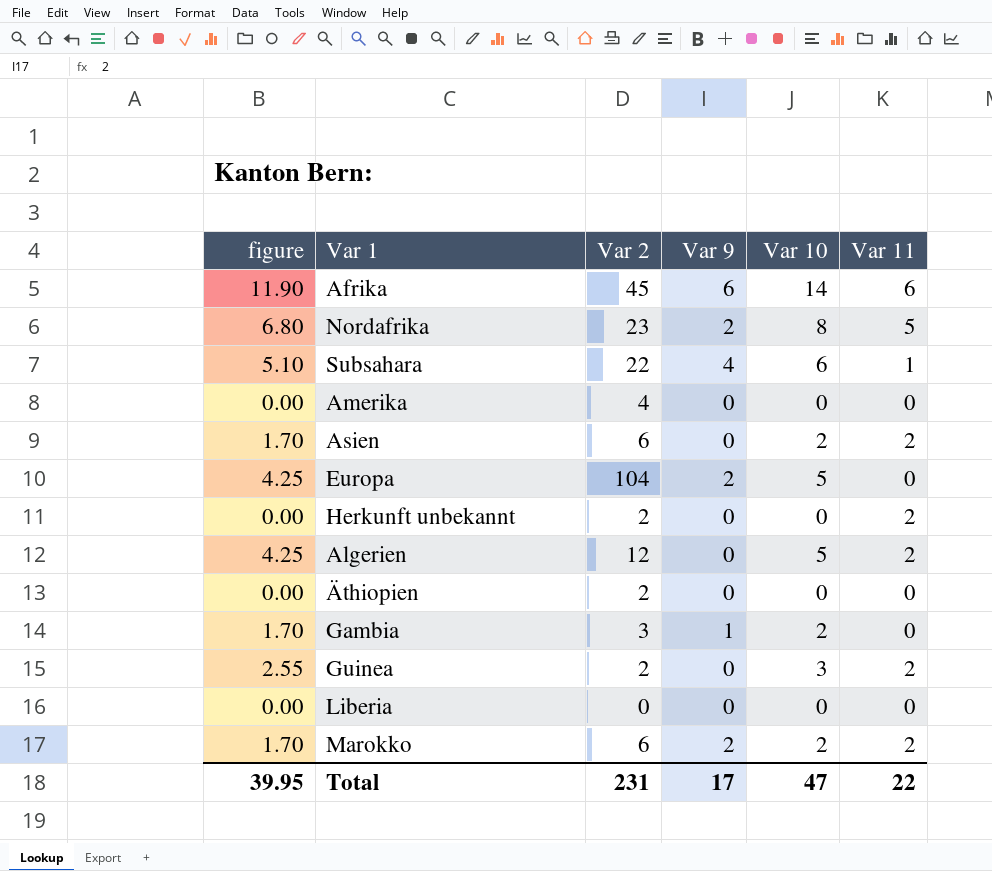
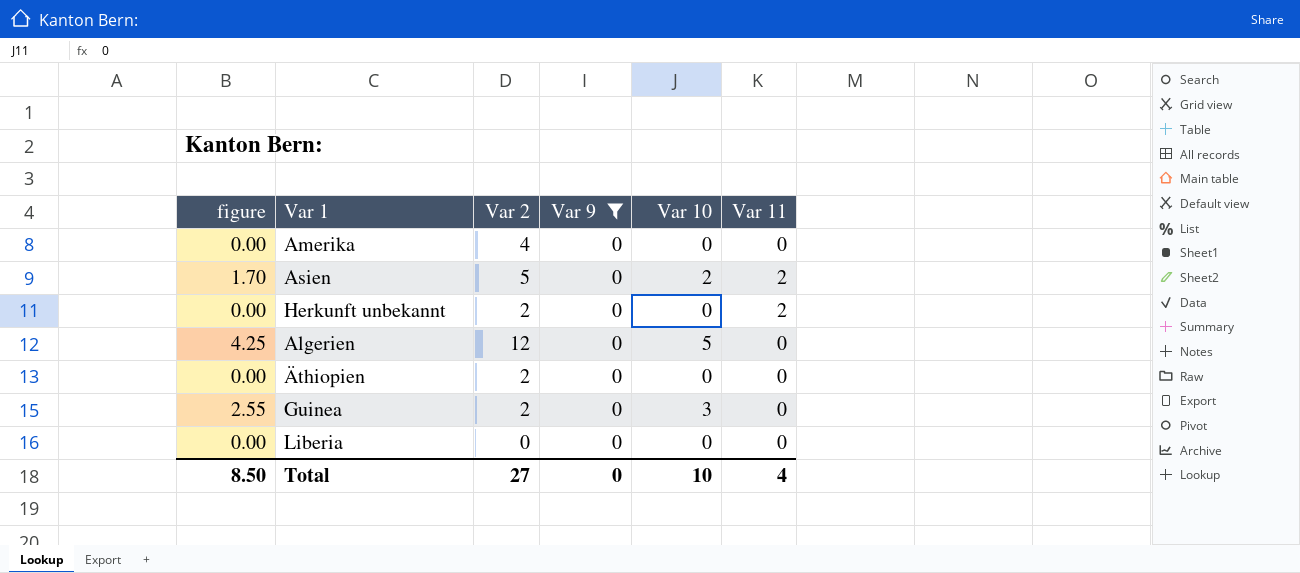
filter: none -> Var 9 = 0
Asien | Var 2: 6 -> 5
Algerien | Var 11: 2 -> 0
Guinea | Var 11: 2 -> 0
Total | figure: 39.95 -> 8.50
Total | Var 2: 231 -> 27
Total | Var 9: 17 -> 0
Total | Var 10: 47 -> 10
Total | Var 11: 22 -> 4

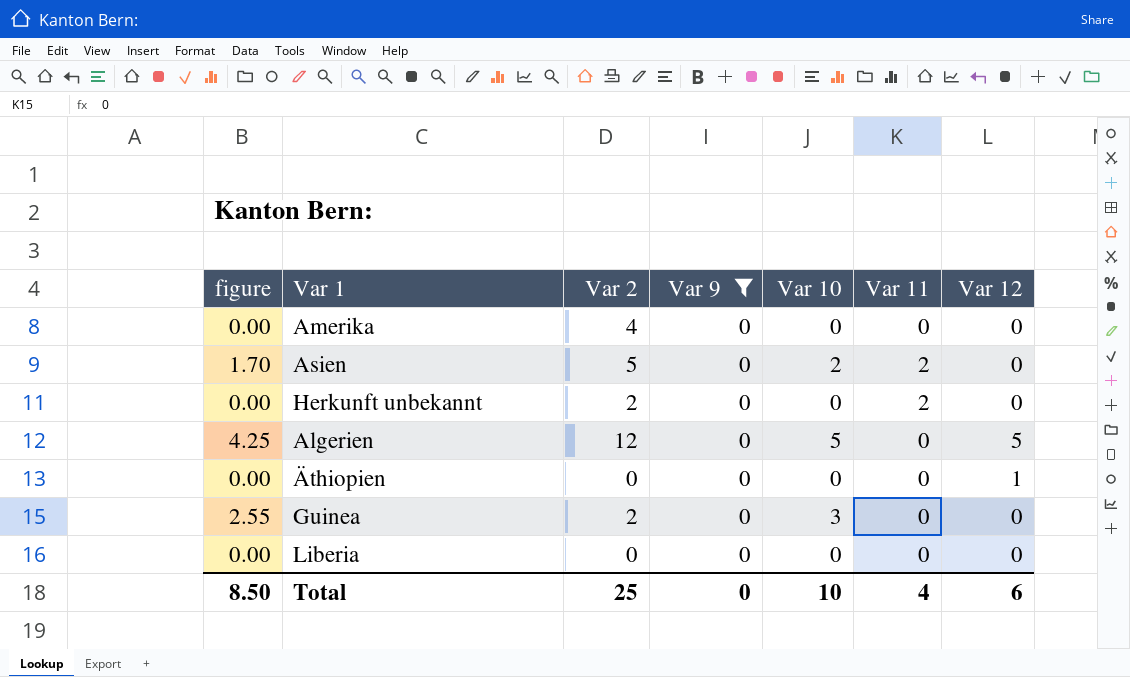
column Var 12 | position: none -> 7
Äthiopien | Var 2: 2 -> 0
Total | Var 2: 27 -> 25

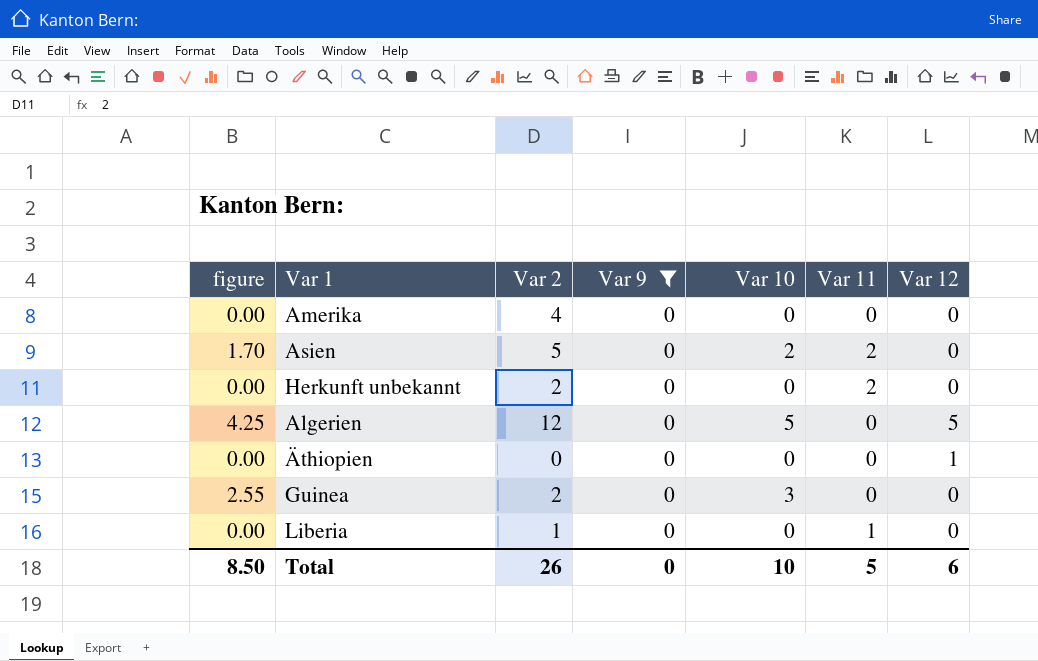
Liberia | Var 2: 0 -> 1
Liberia | Var 11: 0 -> 1
Total | Var 2: 25 -> 26
Total | Var 11: 4 -> 5

